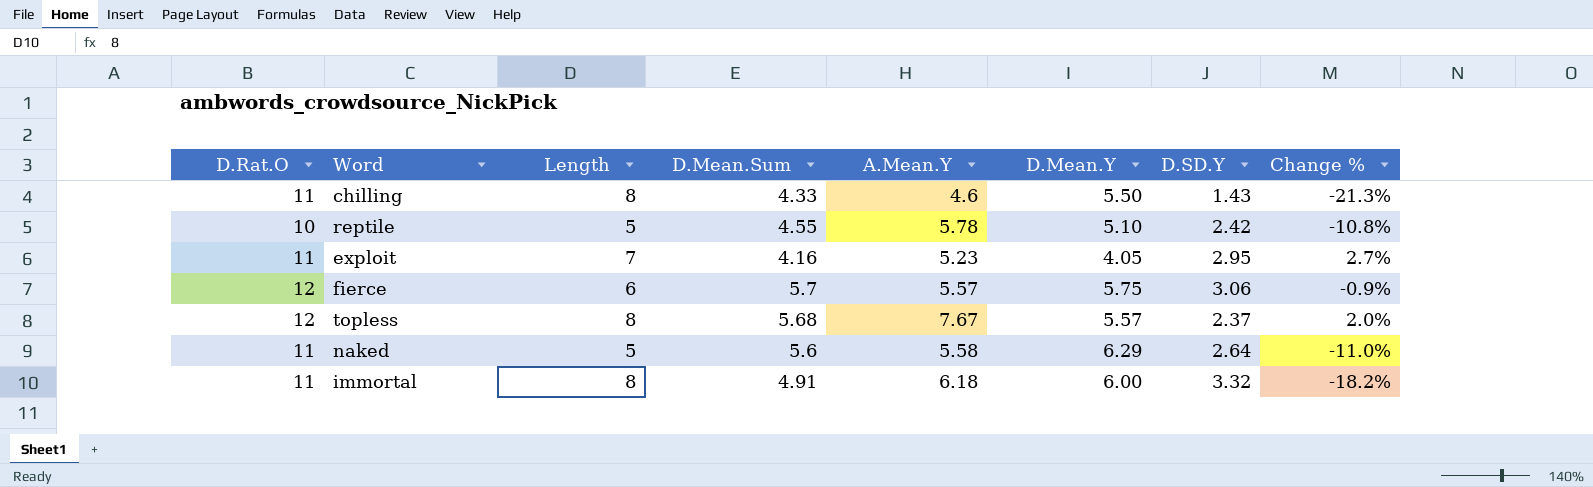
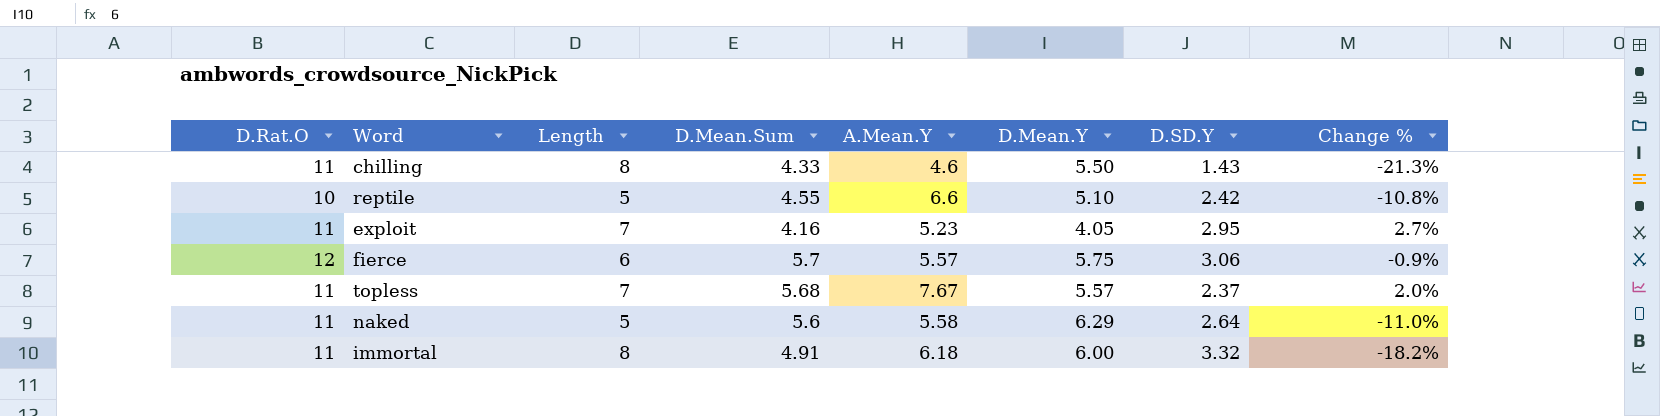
reptile | A.Mean.Y: 5.78 -> 6.6
topless | D.Rat.O: 12 -> 11
topless | Length: 8 -> 7

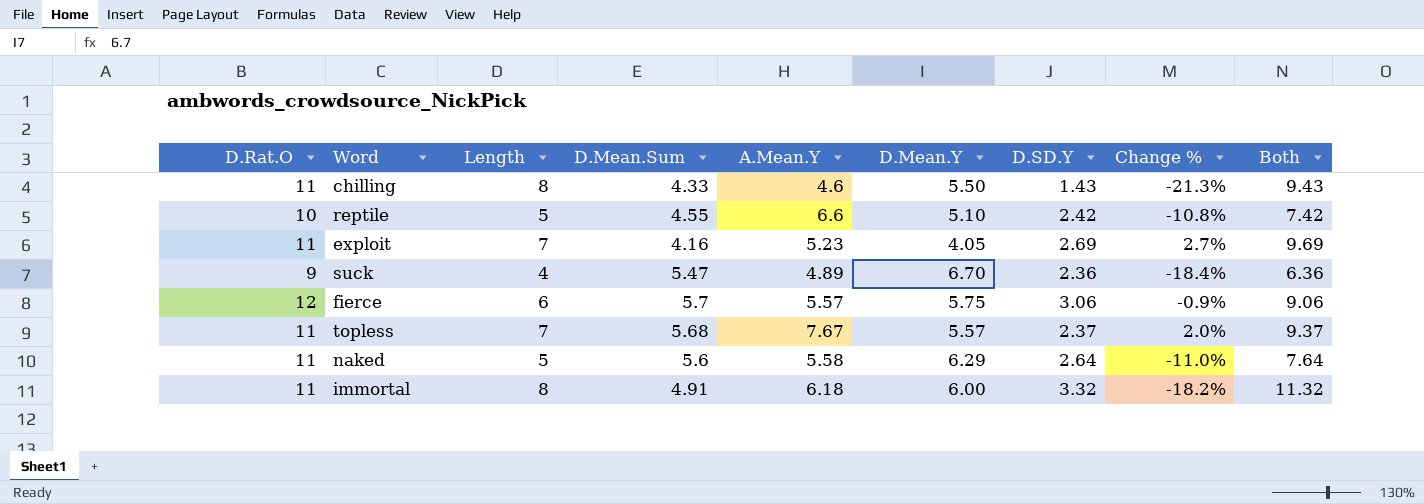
column Both | formula: none -> [Length] + [D.SD.Y]
exploit | D.SD.Y: 2.95 -> 2.69
row suck: none -> 9 | 4 | 5.47 | 4.89 | 6.70 | 2.36 | -18.4% | 6.36

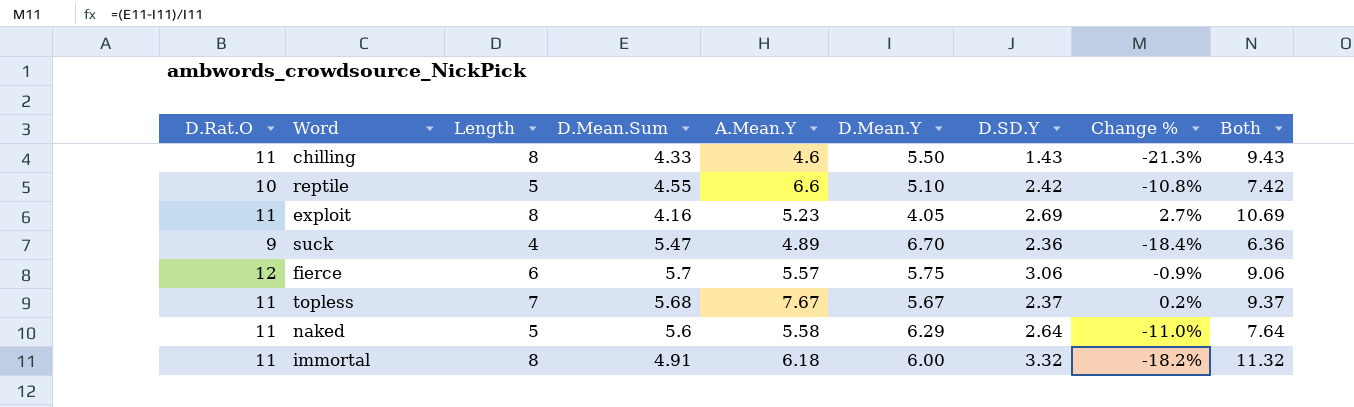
exploit | Length: 7 -> 8
exploit | Both: 9.69 -> 10.69
topless | D.Mean.Y: 5.57 -> 5.67
topless | Change %: 2.0% -> 0.2%

